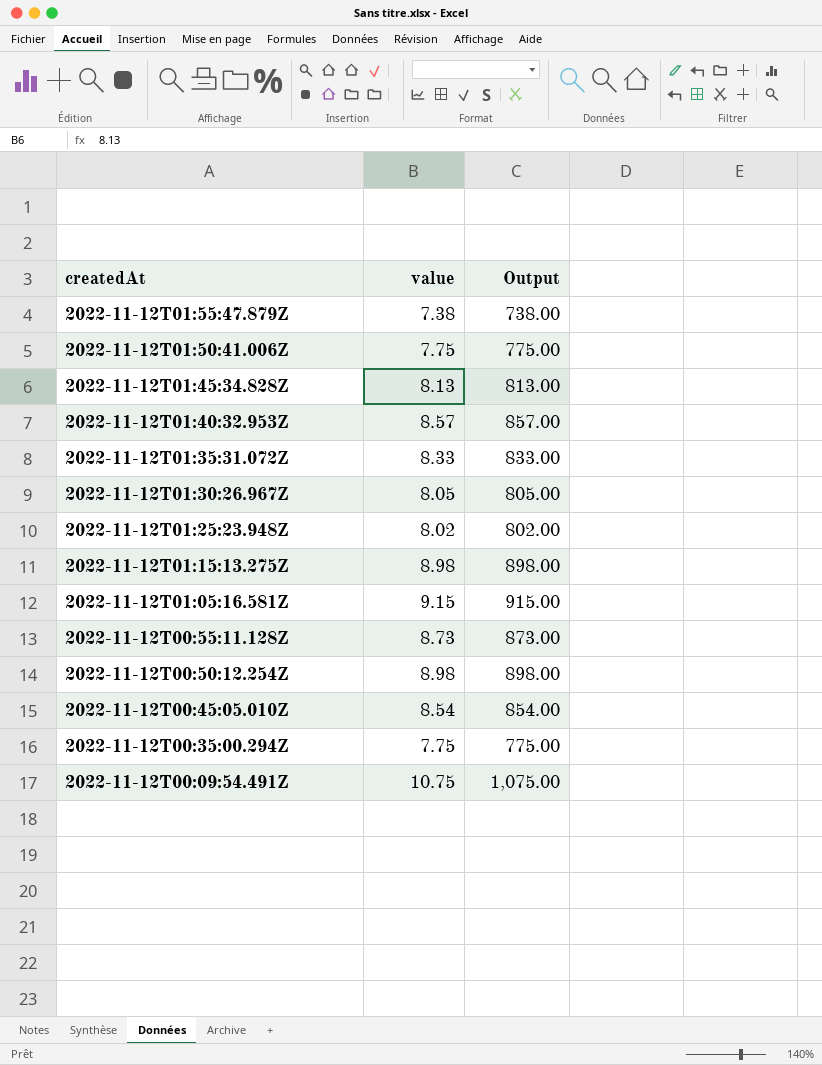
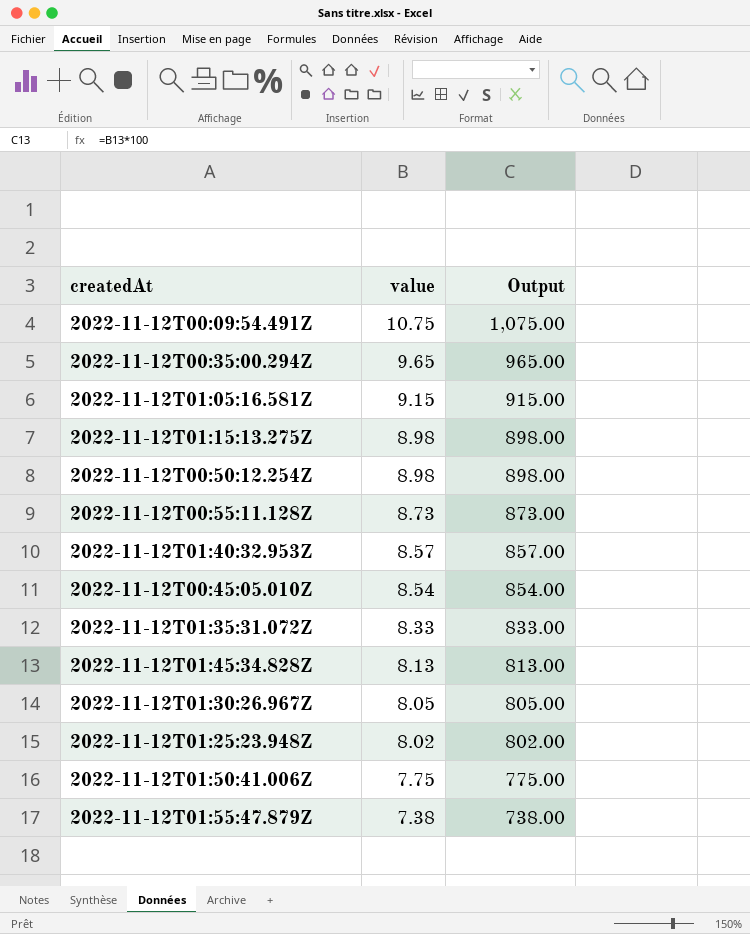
row order: createdAt descending -> value descending
2022-11-12T00:35:00.294Z | value: 7.75 -> 9.65
2022-11-12T00:35:00.294Z | Output: 775.00 -> 965.00

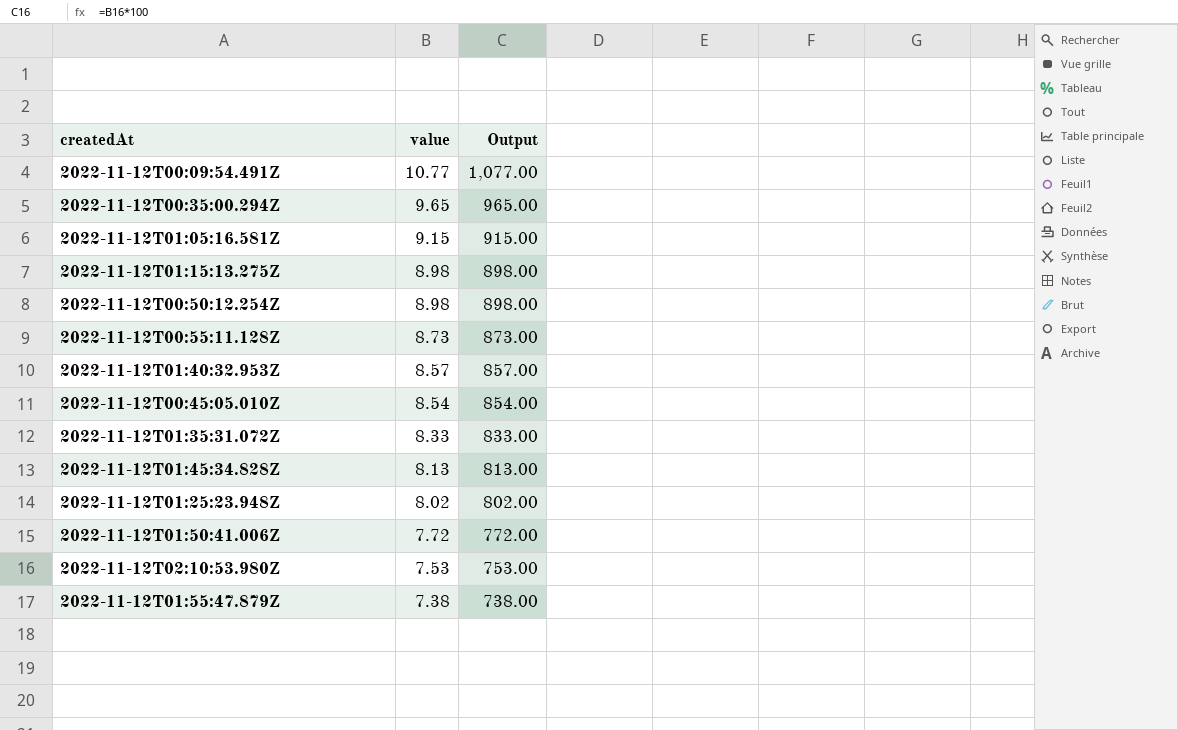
row 2022-11-12T01:30:26.967Z: 8.05 | 805.00 -> none
2022-11-12T00:09:54.491Z | value: 10.75 -> 10.77
2022-11-12T00:09:54.491Z | Output: 1,075.00 -> 1,077.00
2022-11-12T01:50:41.006Z | value: 7.75 -> 7.72
2022-11-12T01:50:41.006Z | Output: 775.00 -> 772.00
row 2022-11-12T02:10:53.980Z: none -> 7.53 | 753.00

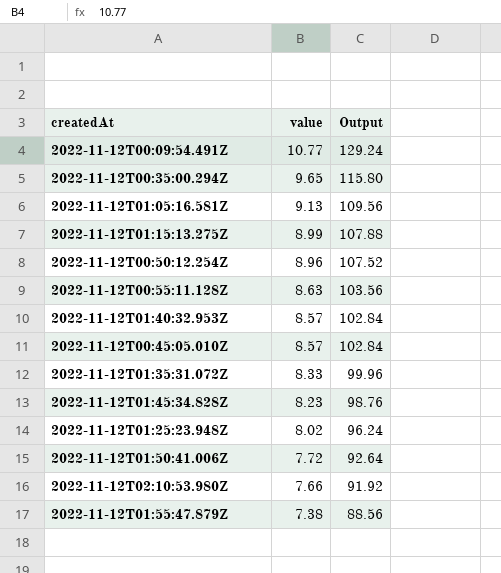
column Output | formula: [value] * 100 -> [value] * 12
2022-11-12T01:05:16.581Z | value: 9.15 -> 9.13
2022-11-12T01:15:13.275Z | value: 8.98 -> 8.99
2022-11-12T00:50:12.254Z | value: 8.98 -> 8.96
2022-11-12T00:55:11.128Z | value: 8.73 -> 8.63
2022-11-12T00:45:05.010Z | value: 8.54 -> 8.57
2022-11-12T01:45:34.828Z | value: 8.13 -> 8.23
2022-11-12T02:10:53.980Z | value: 7.53 -> 7.66

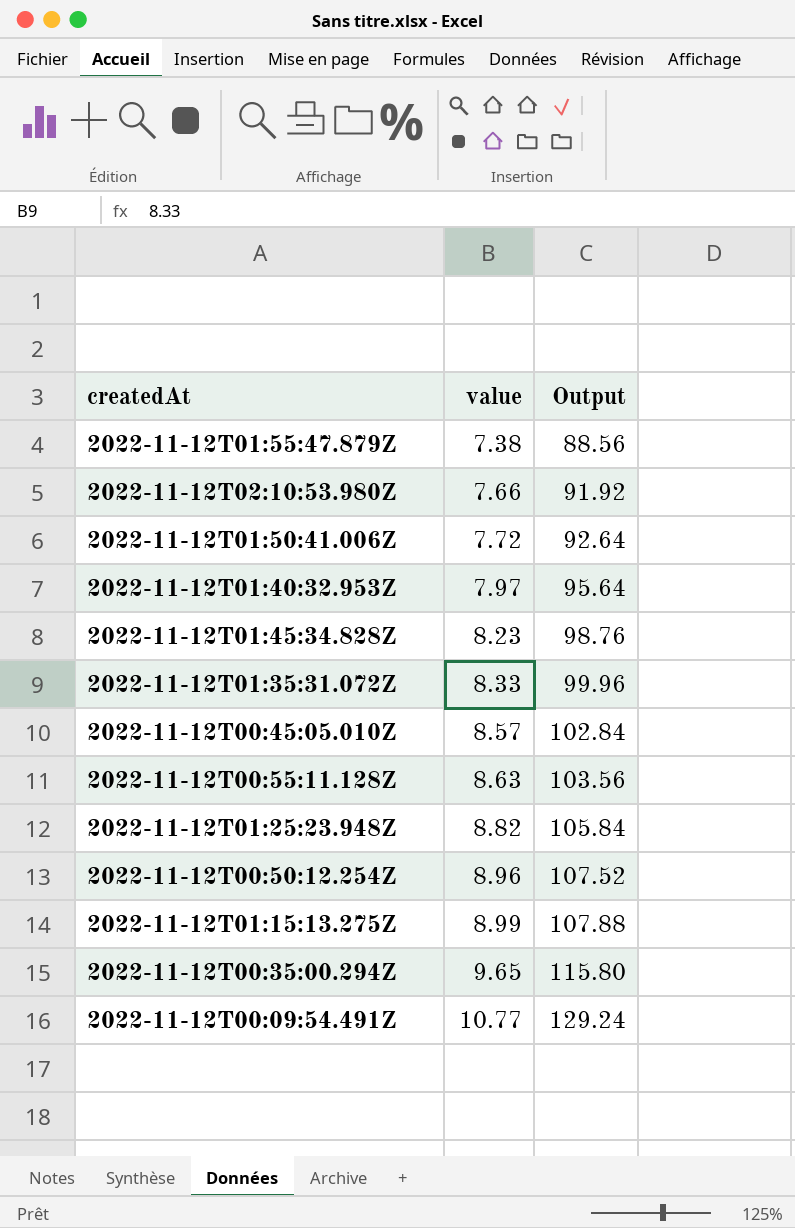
row order: value descending -> value ascending
row 2022-11-12T01:05:16.581Z: 9.13 | 109.56 -> none
2022-11-12T01:40:32.953Z | value: 8.57 -> 7.97
2022-11-12T01:40:32.953Z | Output: 102.84 -> 95.64
2022-11-12T01:25:23.948Z | value: 8.02 -> 8.82
2022-11-12T01:25:23.948Z | Output: 96.24 -> 105.84

